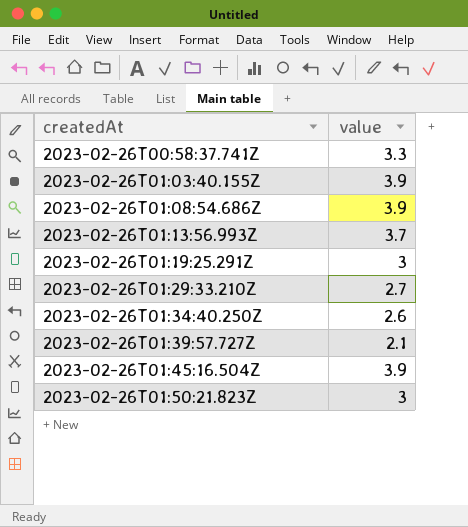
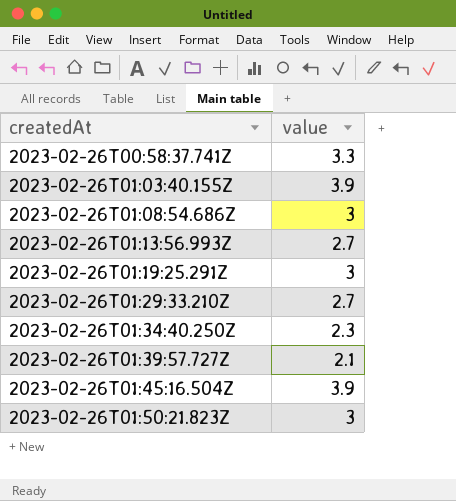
2023-02-26T01:08:54.686Z | value: 3.9 -> 3
2023-02-26T01:13:56.993Z | value: 3.7 -> 2.7
2023-02-26T01:34:40.250Z | value: 2.6 -> 2.3

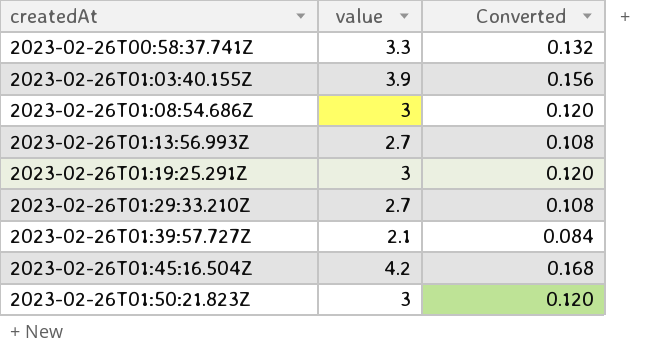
column Converted | formula: none -> [value] * 0.04
row 2023-02-26T01:34:40.250Z: 2.3 -> none
2023-02-26T01:45:16.504Z | value: 3.9 -> 4.2

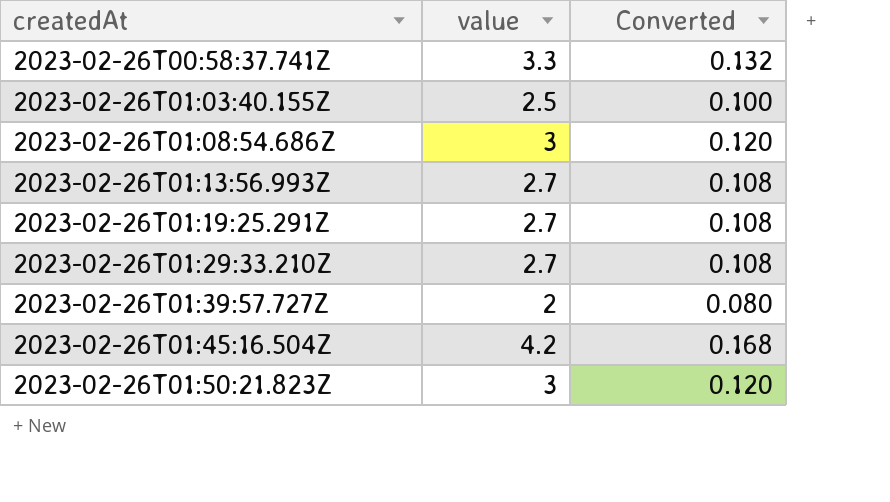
2023-02-26T01:03:40.155Z | value: 3.9 -> 2.5
2023-02-26T01:03:40.155Z | Converted: 0.156 -> 0.100
2023-02-26T01:19:25.291Z | value: 3 -> 2.7
2023-02-26T01:19:25.291Z | Converted: 0.120 -> 0.108
2023-02-26T01:39:57.727Z | value: 2.1 -> 2
2023-02-26T01:39:57.727Z | Converted: 0.084 -> 0.080

